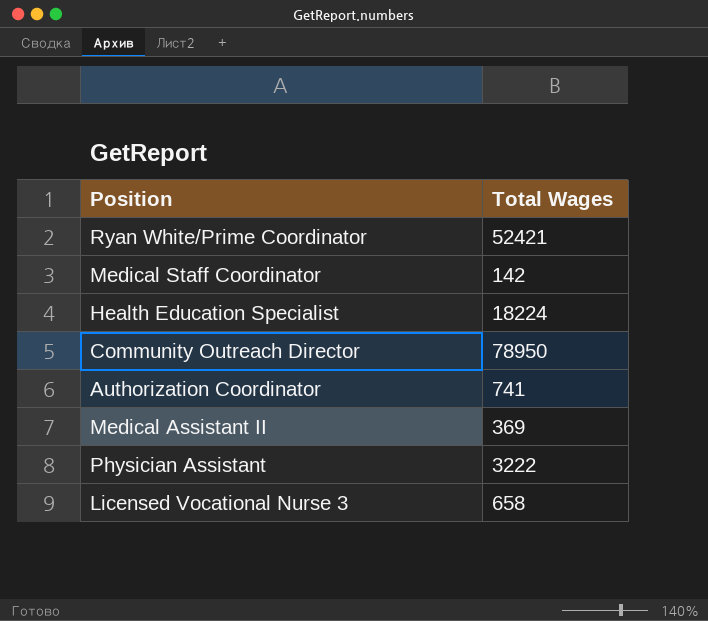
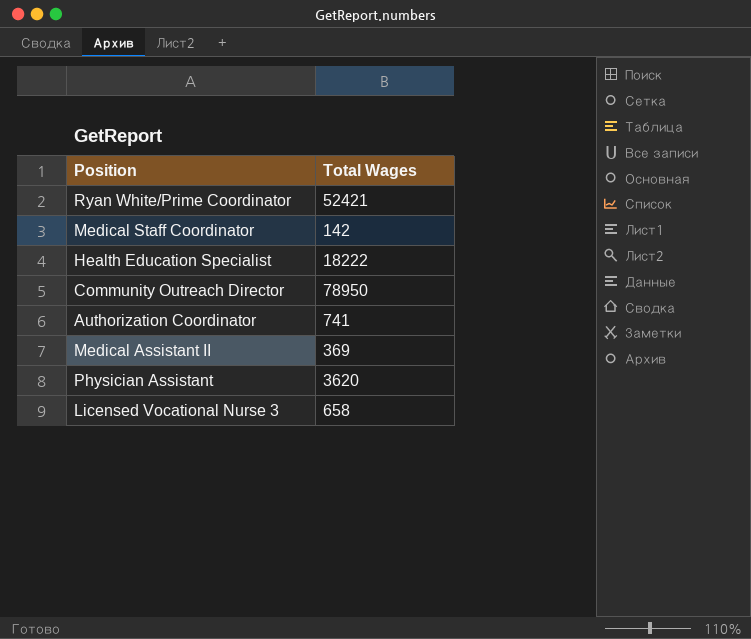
Health Education Specialist | Total Wages: 18224 -> 18222
Physician Assistant | Total Wages: 3222 -> 3620

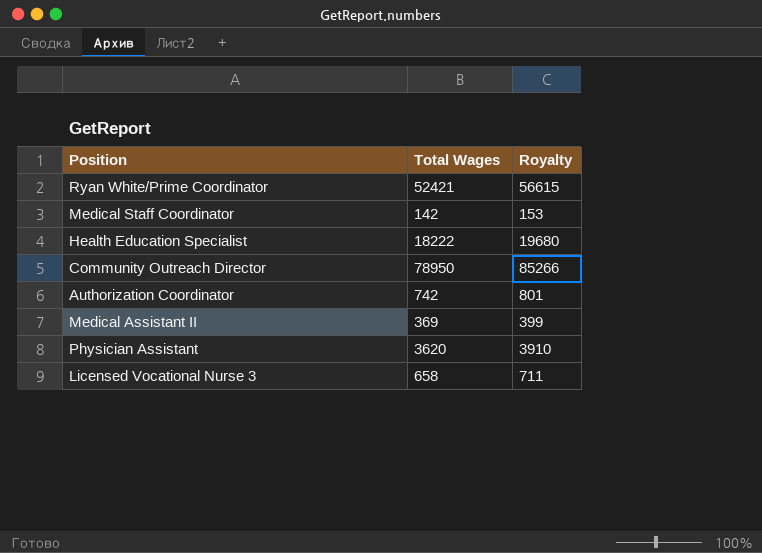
column Royalty | formula: none -> [Total Wages] * 1.08
Authorization Coordinator | Total Wages: 741 -> 742

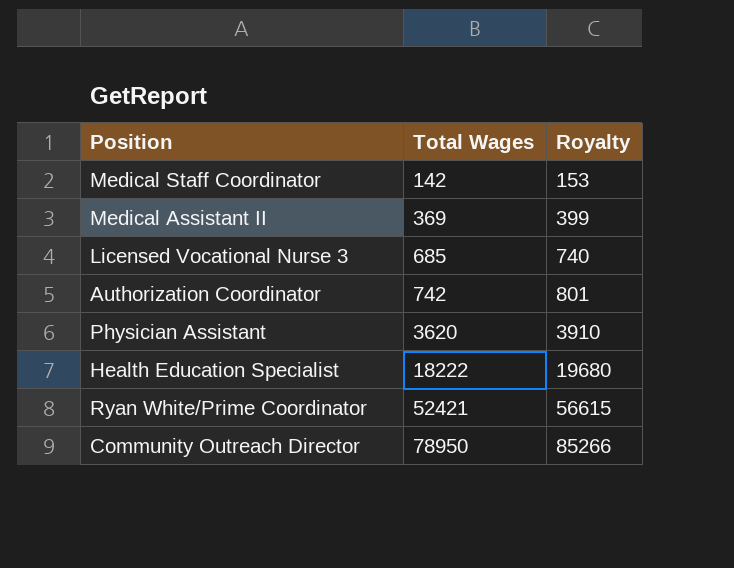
row order: none -> Total Wages ascending
Licensed Vocational Nurse 3 | Total Wages: 658 -> 685
Licensed Vocational Nurse 3 | Royalty: 711 -> 740

